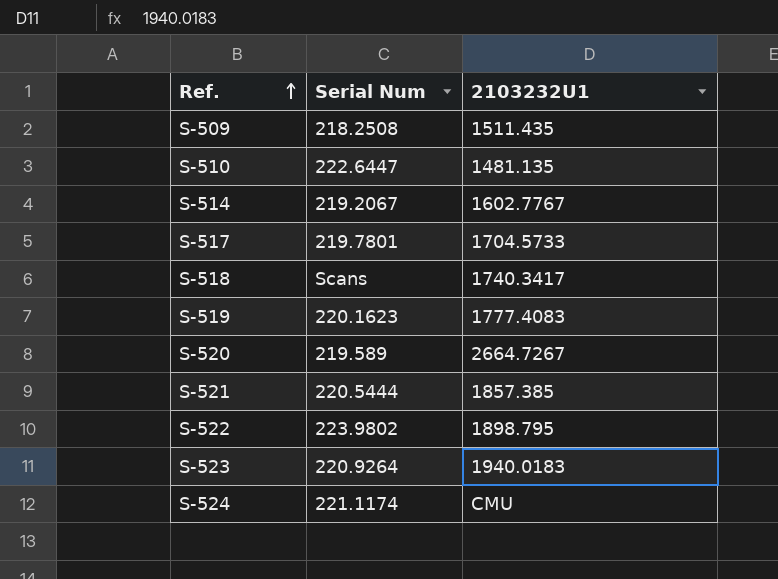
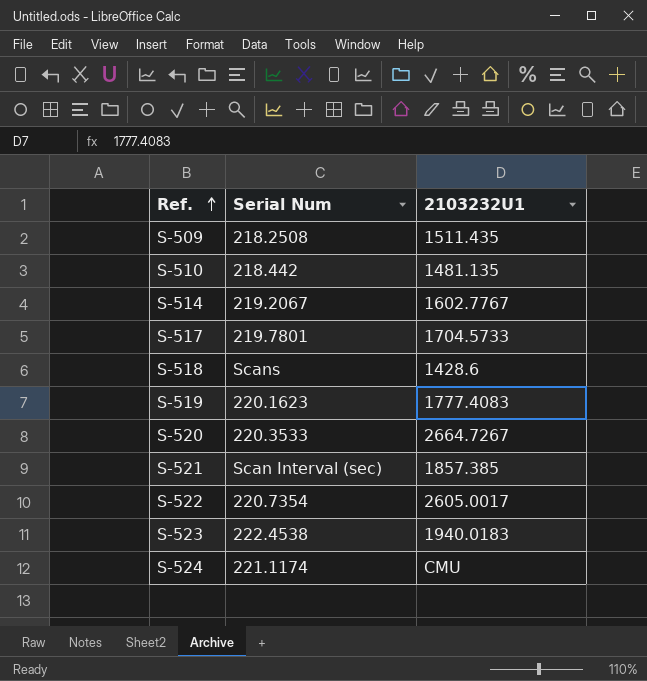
S-510 | Serial Num: 222.6447 -> 218.442
S-518 | 2103232U1: 1740.3417 -> 1428.6
S-520 | Serial Num: 219.589 -> 220.3533
S-521 | Serial Num: 220.5444 -> Scan Interval (sec)
S-522 | Serial Num: 223.9802 -> 220.7354
S-522 | 2103232U1: 1898.795 -> 2605.0017
S-523 | Serial Num: 220.9264 -> 222.4538

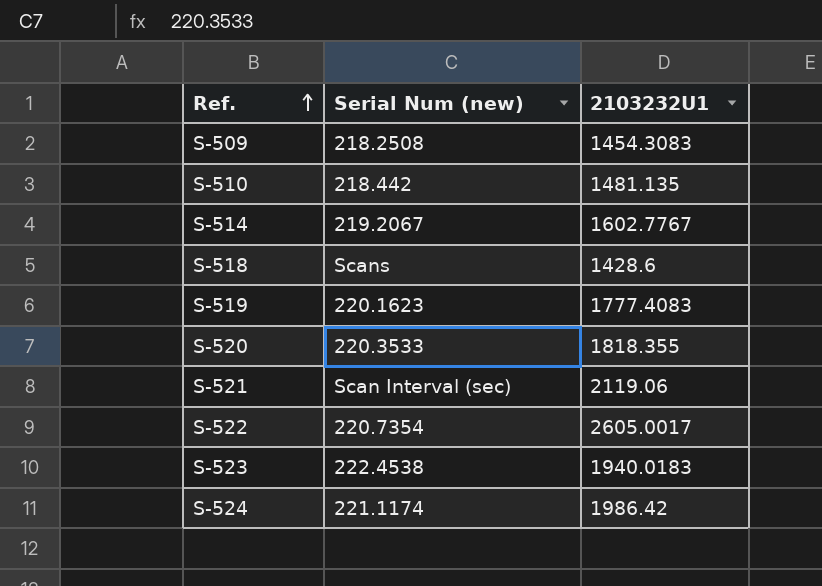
column name: Serial Num -> Serial Num (new)
row S-517: 219.7801 | 1704.5733 -> none
S-509 | 2103232U1: 1511.435 -> 1454.3083
S-520 | 2103232U1: 2664.7267 -> 1818.355
S-521 | 2103232U1: 1857.385 -> 2119.06
S-524 | 2103232U1: CMU -> 1986.42

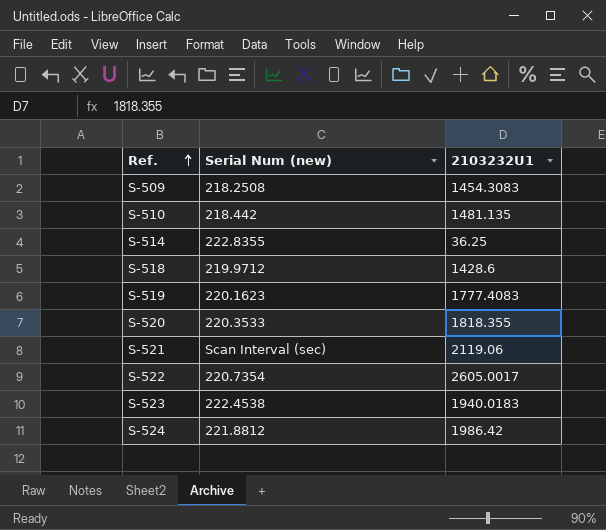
S-514 | Serial Num (new): 219.2067 -> 222.8355
S-514 | 2103232U1: 1602.7767 -> 36.25
S-518 | Serial Num (new): Scans -> 219.9712
S-524 | Serial Num (new): 221.1174 -> 221.8812

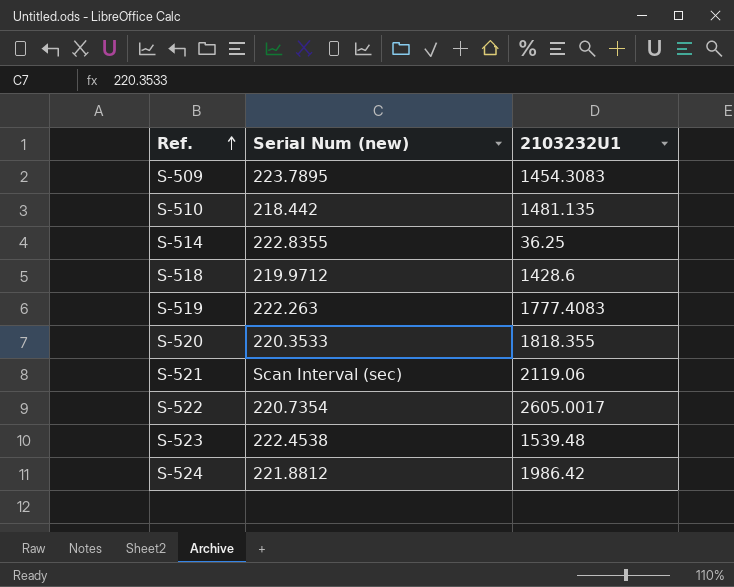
S-509 | Serial Num (new): 218.2508 -> 223.7895
S-519 | Serial Num (new): 220.1623 -> 222.263
S-523 | 2103232U1: 1940.0183 -> 1539.48

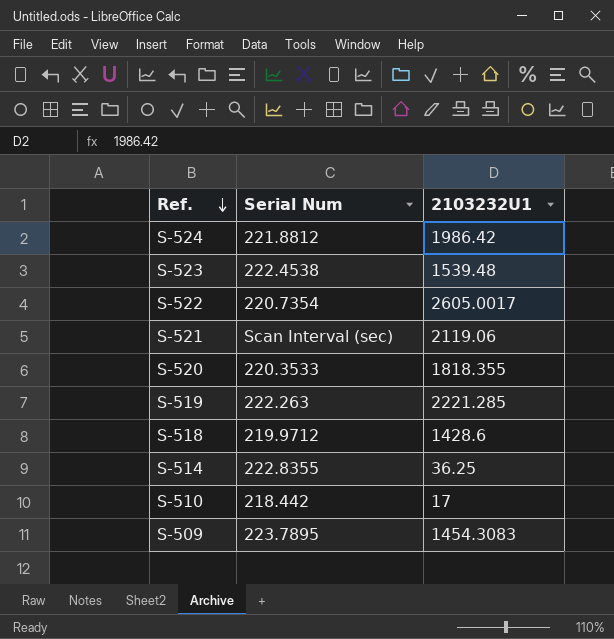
row order: Ref. ascending -> Ref. descending
column name: Serial Num (new) -> Serial Num
S-519 | 2103232U1: 1777.4083 -> 2221.285
S-510 | 2103232U1: 1481.135 -> 17

